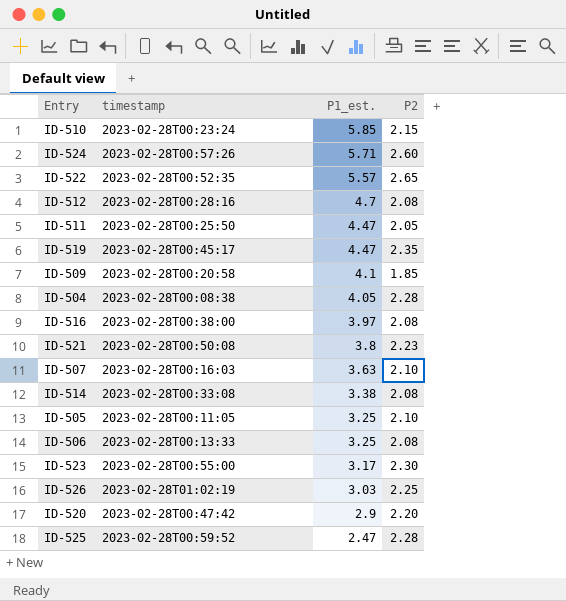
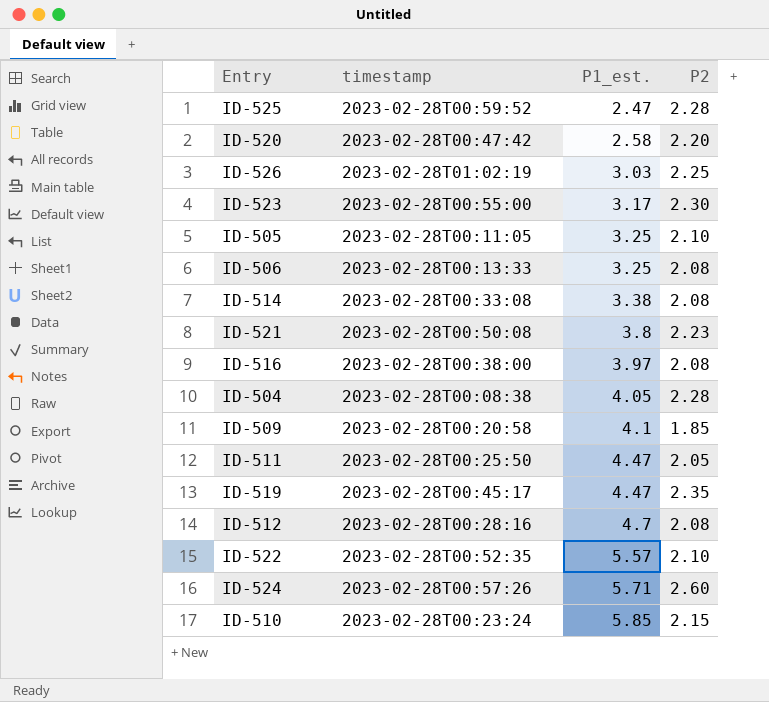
row order: P1_est. descending -> P1_est. ascending
row ID-507: 2023-02-28T00:16:03 | 3.63 | 2.10 -> none
ID-520 | P1_est.: 2.9 -> 2.58
ID-522 | P2: 2.65 -> 2.10

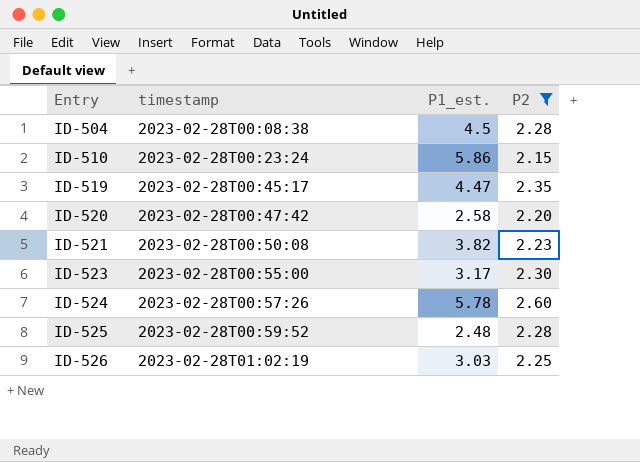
filter: none -> P2 >= 2.15
row order: P1_est. ascending -> Entry ascending
ID-504 | P1_est.: 4.05 -> 4.5
ID-510 | P1_est.: 5.85 -> 5.86
ID-521 | P1_est.: 3.8 -> 3.82
ID-524 | P1_est.: 5.71 -> 5.78
ID-525 | P1_est.: 2.47 -> 2.48

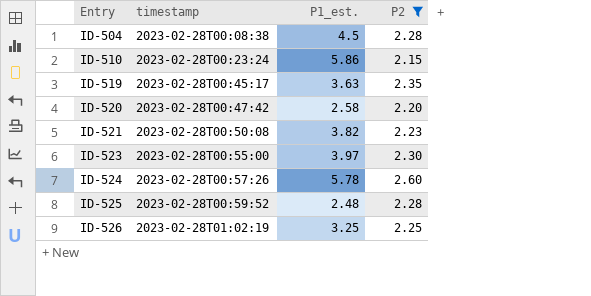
ID-519 | P1_est.: 4.47 -> 3.63
ID-523 | P1_est.: 3.17 -> 3.97
ID-526 | P1_est.: 3.03 -> 3.25

